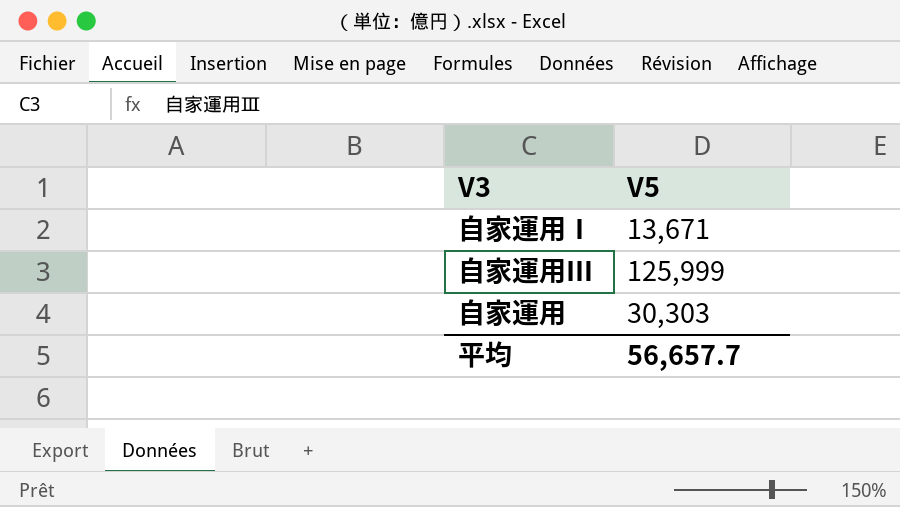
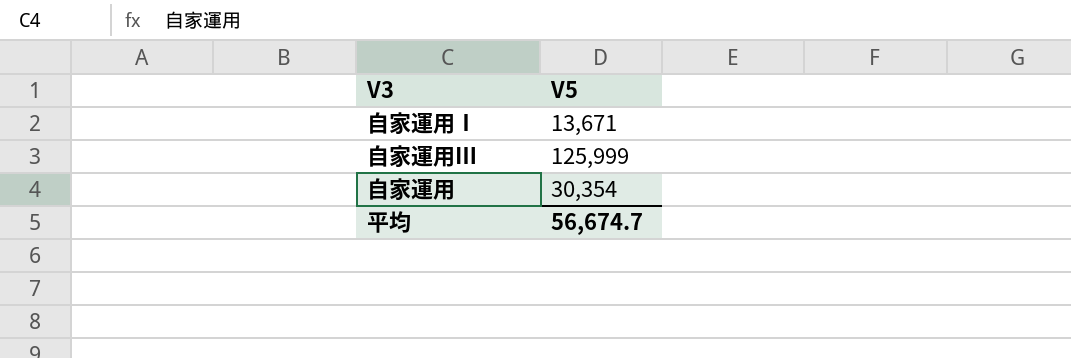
自家運用 | V5: 30,303 -> 30,354
平均 | V5: 56,657.7 -> 56,674.7

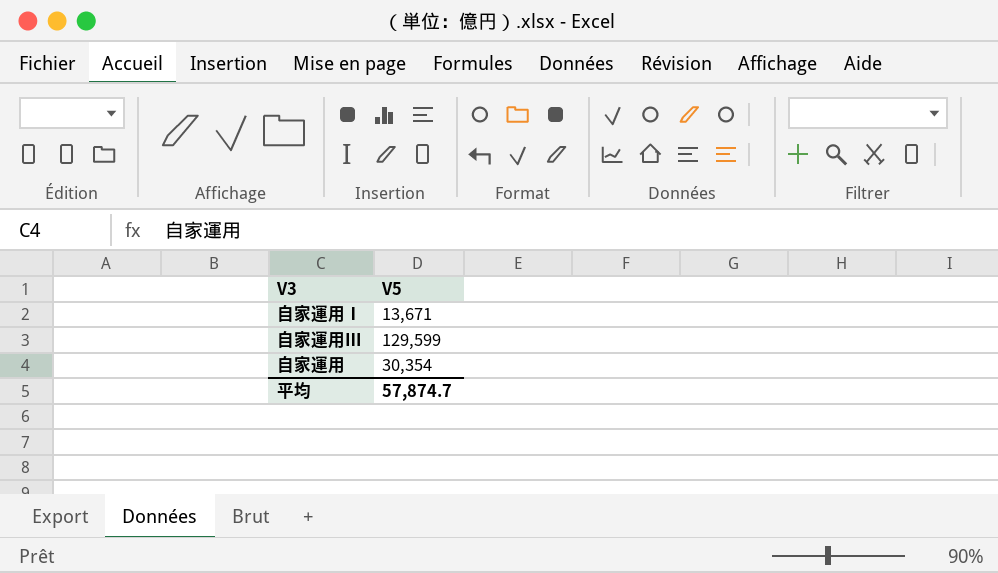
自家運用Ⅲ | V5: 125,999 -> 129,599
平均 | V5: 56,674.7 -> 57,874.7

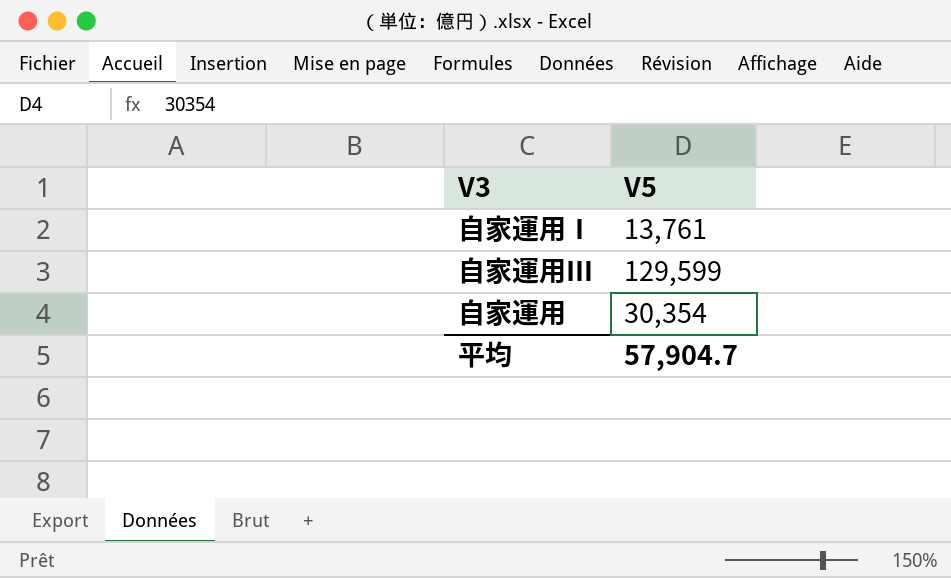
自家運用Ⅰ | V5: 13,671 -> 13,761
平均 | V5: 57,874.7 -> 57,904.7

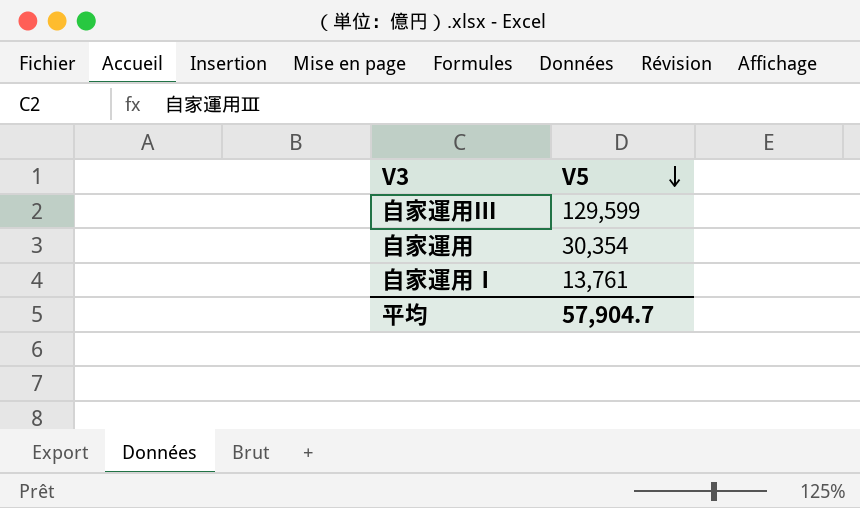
row order: none -> V5 descending

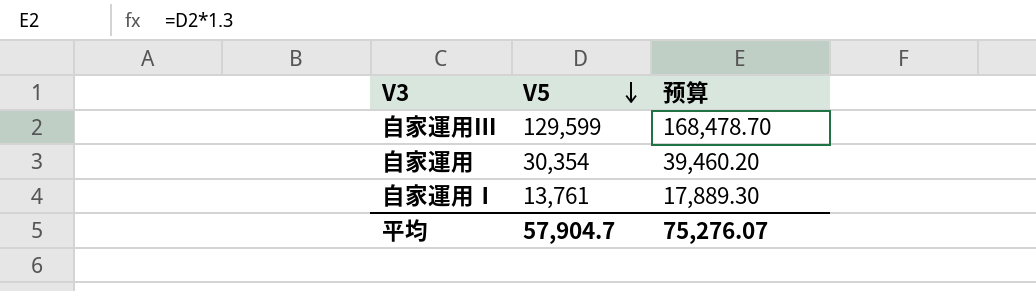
column 预算 | formula: none -> [V5] * 1.3

